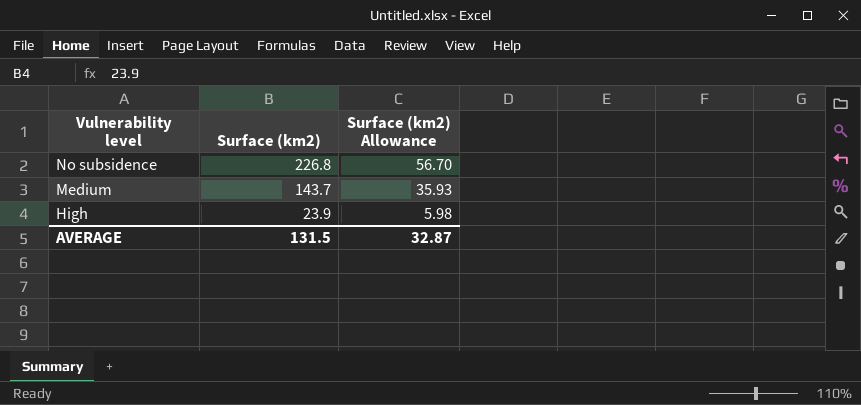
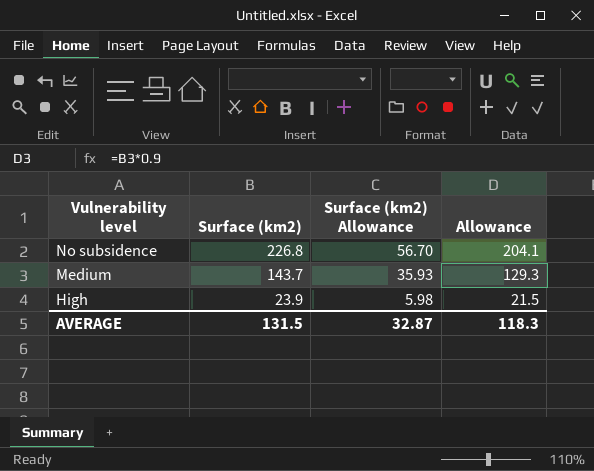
column Allowance | formula: none -> [Surface (km2)] * 0.9

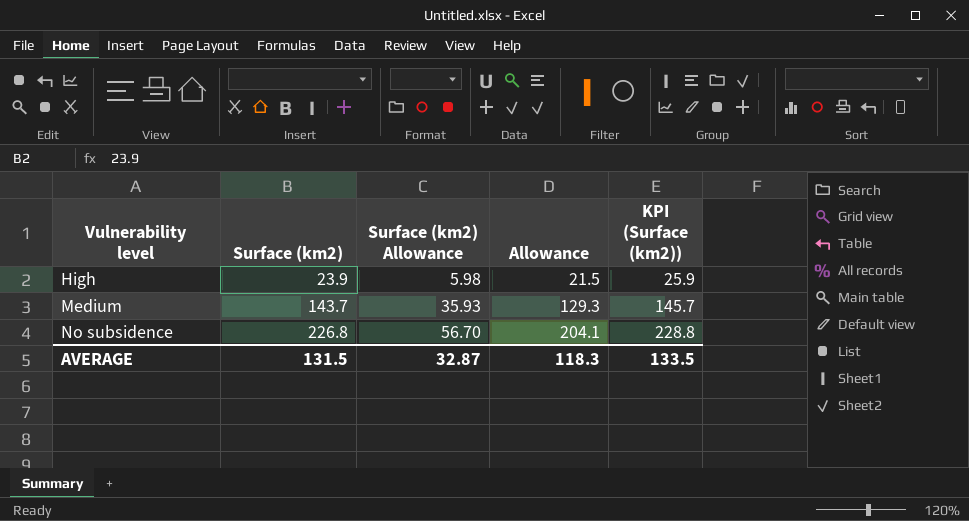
row order: Vulnerability level descending -> Vulnerability level ascending
column KPI (Surface (km2)) | formula: none -> [Surface (km2)] + 2

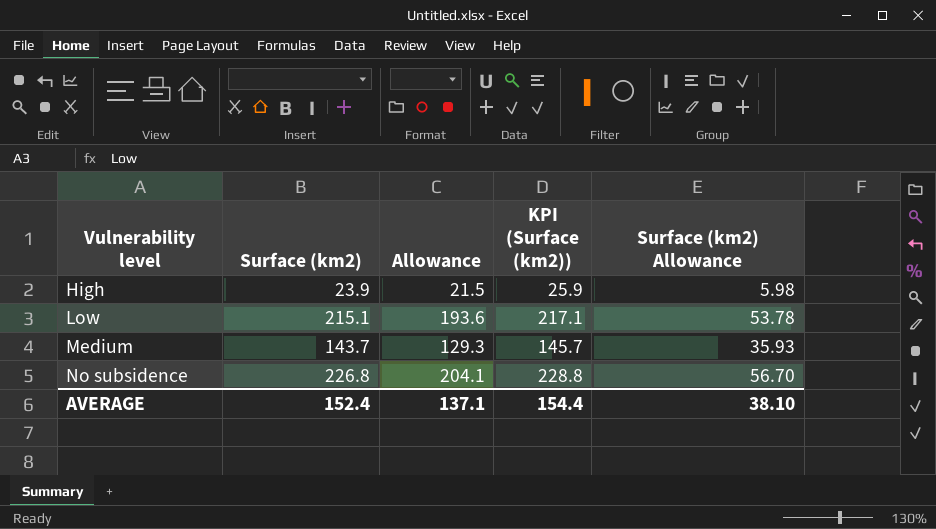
column Surface (km2) Allowance | position: 3 -> 5
row Low: none -> 215.1 | 193.6 | 217.1 | 53.78
AVERAGE | Surface (km2): 131.5 -> 152.4
AVERAGE | Allowance: 118.3 -> 137.1
AVERAGE | KPI (Surface (km2)): 133.5 -> 154.4
AVERAGE | Surface (km2) Allowance: 32.87 -> 38.10

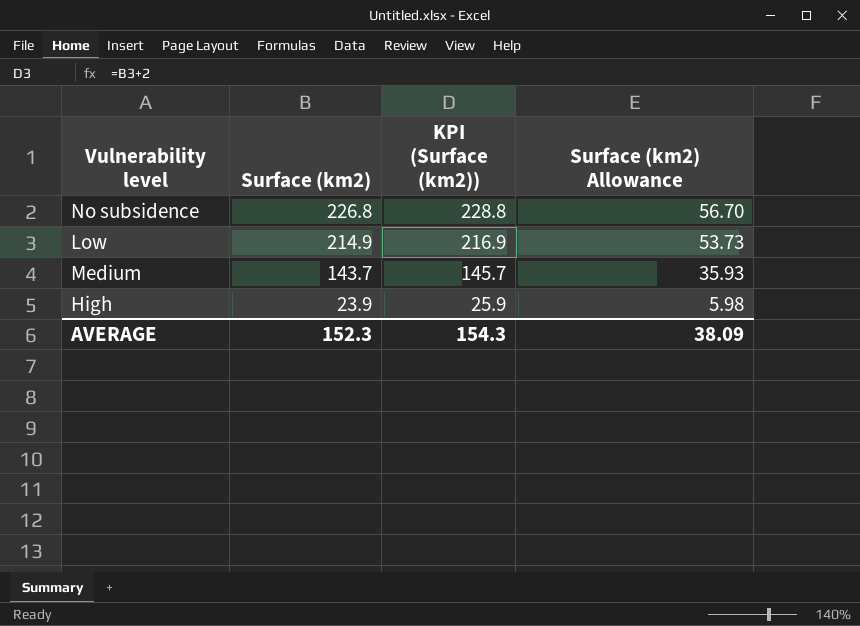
row order: Vulnerability level ascending -> Surface (km2) descending
column Allowance | formula: [Surface (km2)] * 0.9 -> none
Low | Surface (km2): 215.1 -> 214.9
Low | KPI (Surface (km2)): 217.1 -> 216.9
Low | Surface (km2) Allowance: 53.78 -> 53.73
AVERAGE | Surface (km2): 152.4 -> 152.3
AVERAGE | KPI (Surface (km2)): 154.4 -> 154.3
AVERAGE | Surface (km2) Allowance: 38.10 -> 38.09

